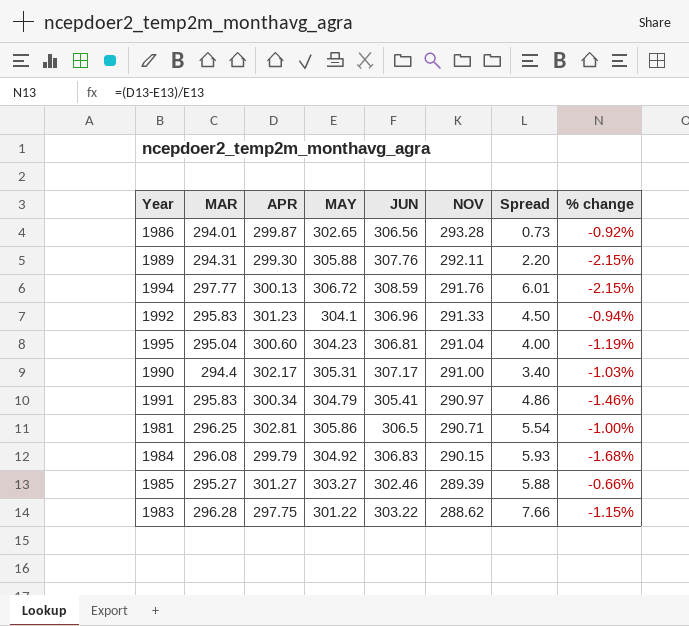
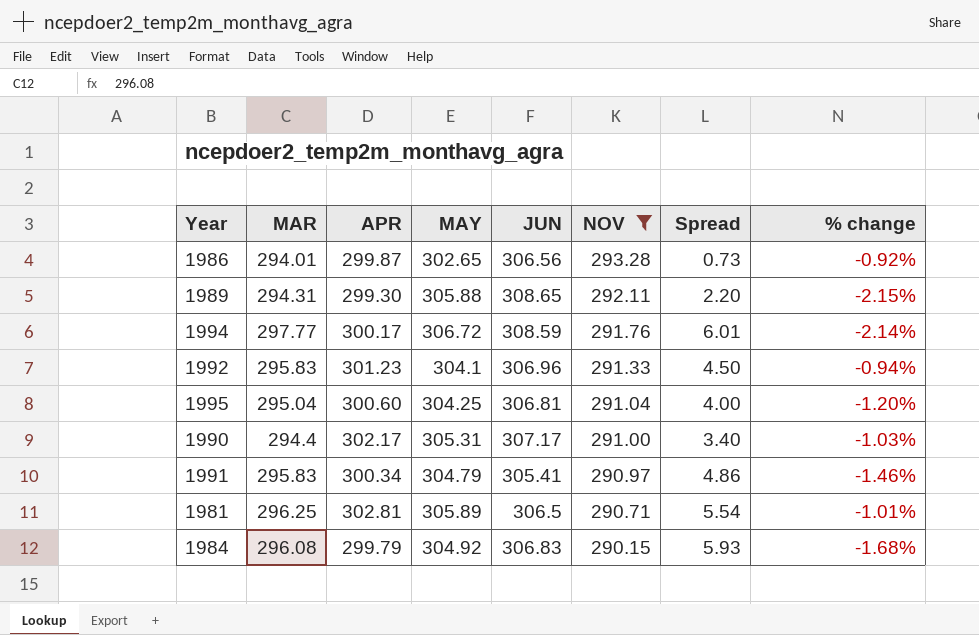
filter: none -> NOV >= 290.15
1989 | JUN: 307.76 -> 308.65
1994 | APR: 300.13 -> 300.17
1994 | % change: -2.15% -> -2.14%
1995 | MAY: 304.23 -> 304.25
1995 | % change: -1.19% -> -1.20%
1981 | MAY: 305.86 -> 305.89
1981 | % change: -1.00% -> -1.01%

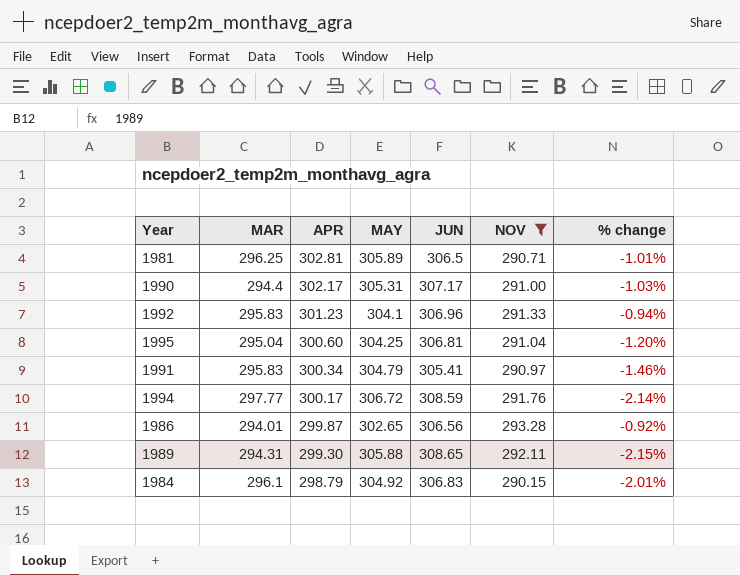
row order: NOV descending -> APR descending
column Spread | formula: [MAR] - [NOV] -> none
1984 | MAR: 296.08 -> 296.1
1984 | APR: 299.79 -> 298.79
1984 | % change: -1.68% -> -2.01%

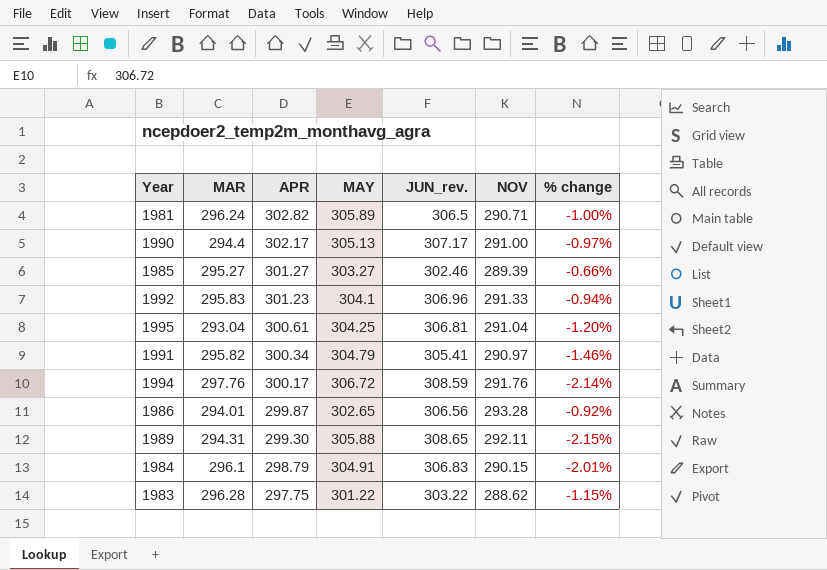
filter: NOV >= 290.15 -> none
column name: JUN -> JUN_rev.
1981 | MAR: 296.25 -> 296.24
1981 | APR: 302.81 -> 302.82
1981 | % change: -1.01% -> -1.00%
1990 | MAY: 305.31 -> 305.13
1990 | % change: -1.03% -> -0.97%
1995 | MAR: 295.04 -> 293.04
1995 | APR: 300.60 -> 300.61
1991 | MAR: 295.83 -> 295.82
1994 | MAR: 297.77 -> 297.76
1984 | MAY: 304.92 -> 304.91

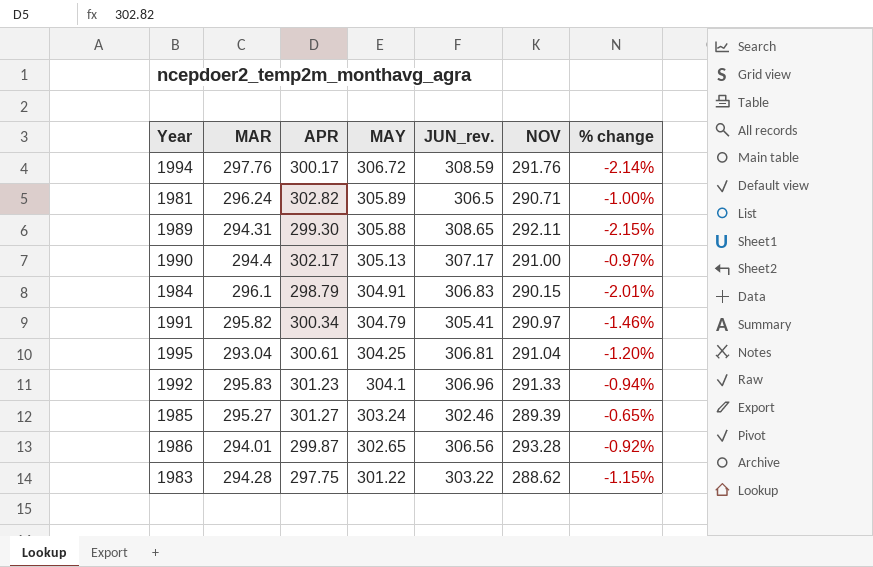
row order: APR descending -> MAY descending
1985 | MAY: 303.27 -> 303.24
1985 | % change: -0.66% -> -0.65%
1983 | MAR: 296.28 -> 294.28

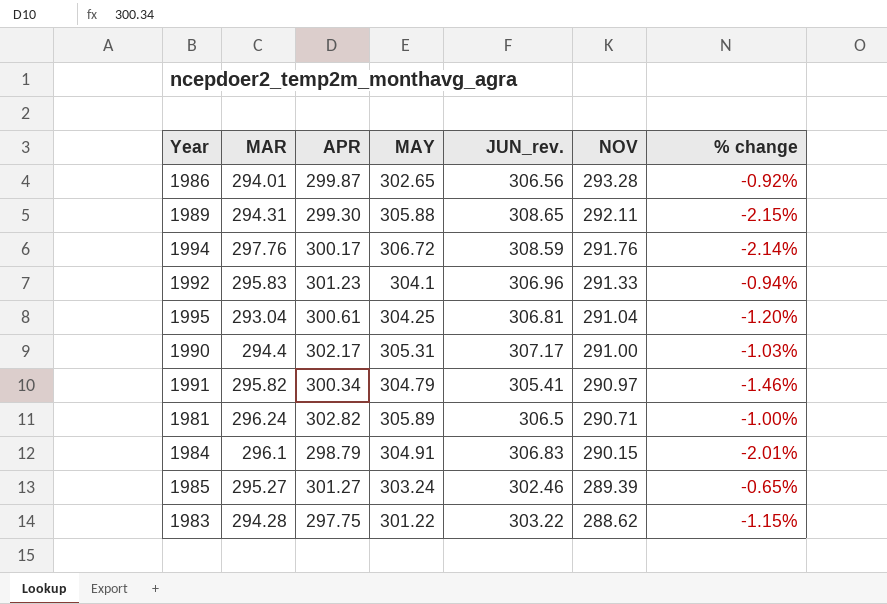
row order: MAY descending -> NOV descending
1990 | MAY: 305.13 -> 305.31
1990 | % change: -0.97% -> -1.03%

